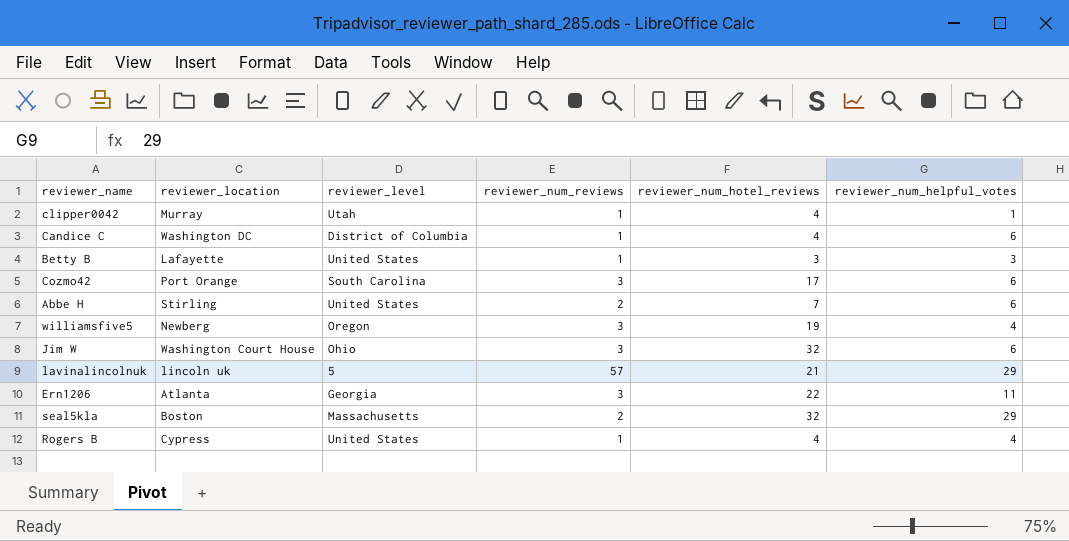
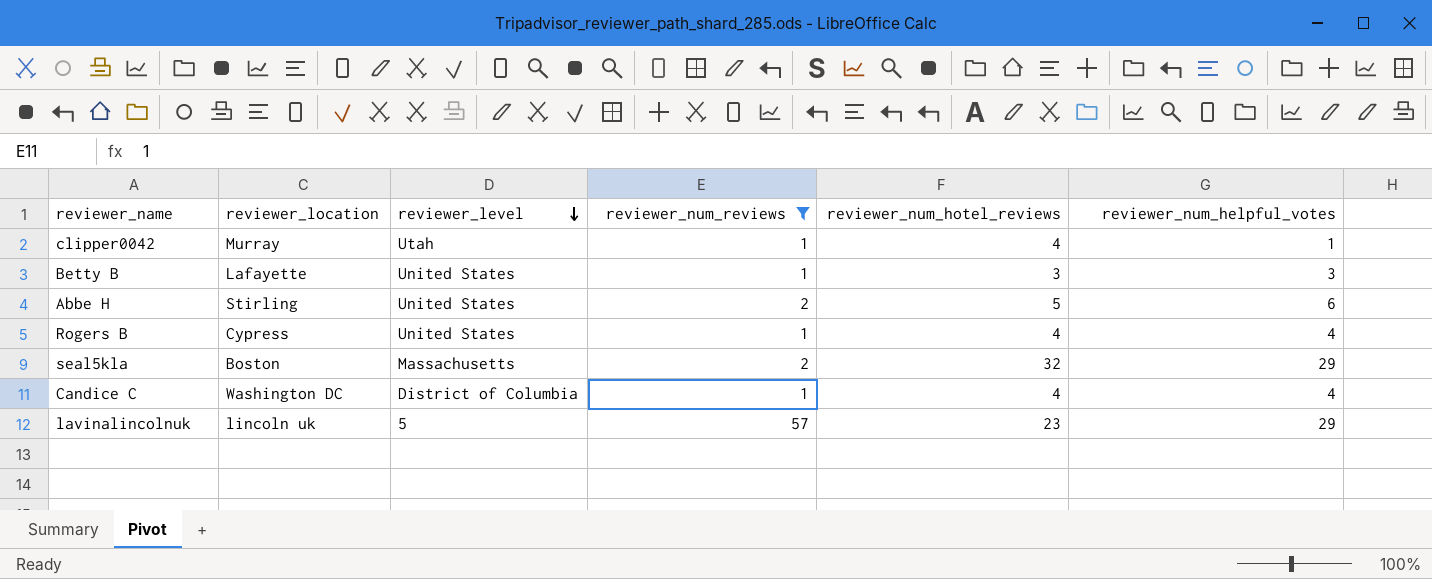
filter: none -> reviewer_num_reviews != 3
row order: none -> reviewer_level descending
Abbe H | reviewer_num_hotel_reviews: 7 -> 5
Candice C | reviewer_num_helpful_votes: 6 -> 4
lavinalincolnuk | reviewer_num_hotel_reviews: 21 -> 23

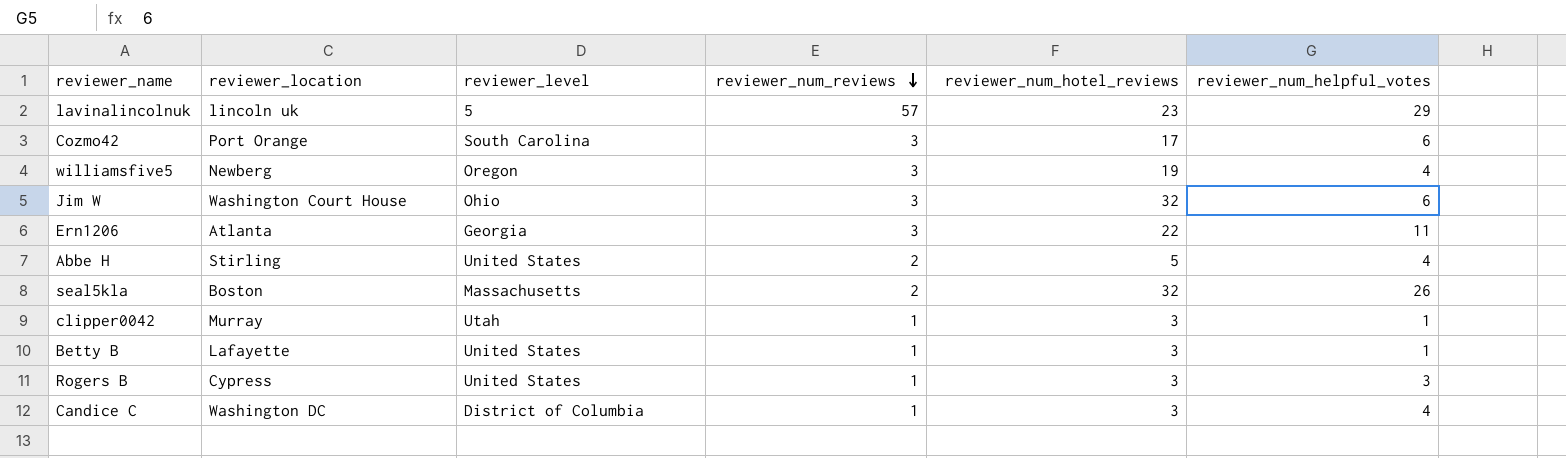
filter: reviewer_num_reviews != 3 -> none
row order: reviewer_level descending -> reviewer_num_reviews descending
Abbe H | reviewer_num_helpful_votes: 6 -> 4
seal5kla | reviewer_num_helpful_votes: 29 -> 26
clipper0042 | reviewer_num_hotel_reviews: 4 -> 3
Betty B | reviewer_num_helpful_votes: 3 -> 1
Rogers B | reviewer_num_hotel_reviews: 4 -> 3
Rogers B | reviewer_num_helpful_votes: 4 -> 3
Candice C | reviewer_num_hotel_reviews: 4 -> 3

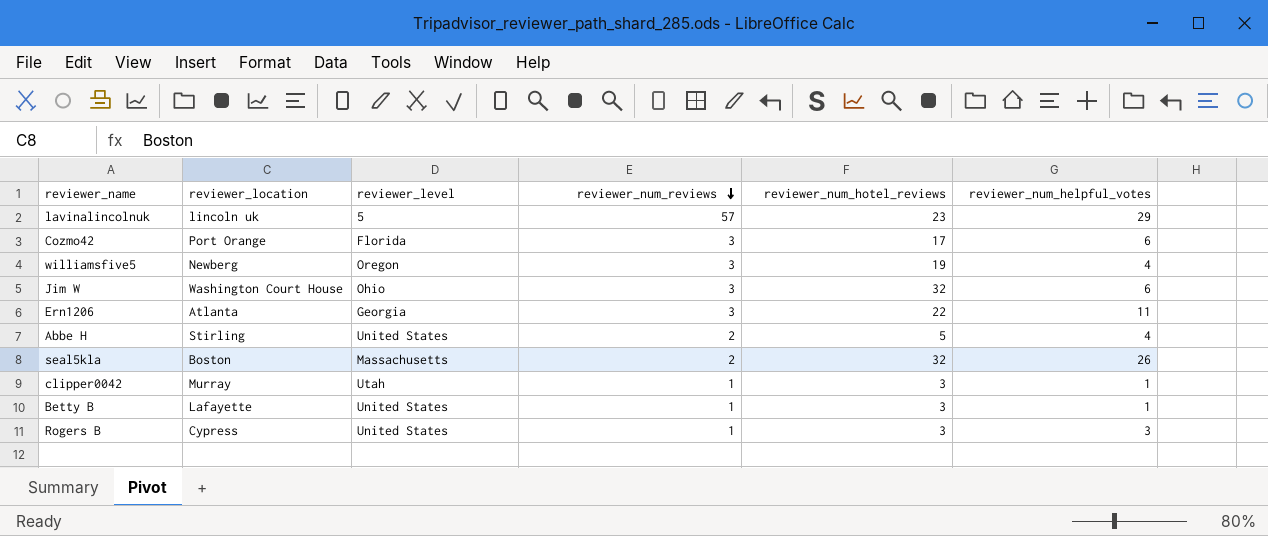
row Candice C: Washington DC | District of Columbia | 1 | 3 | 4 -> none
Cozmo42 | reviewer_level: South Carolina -> Florida

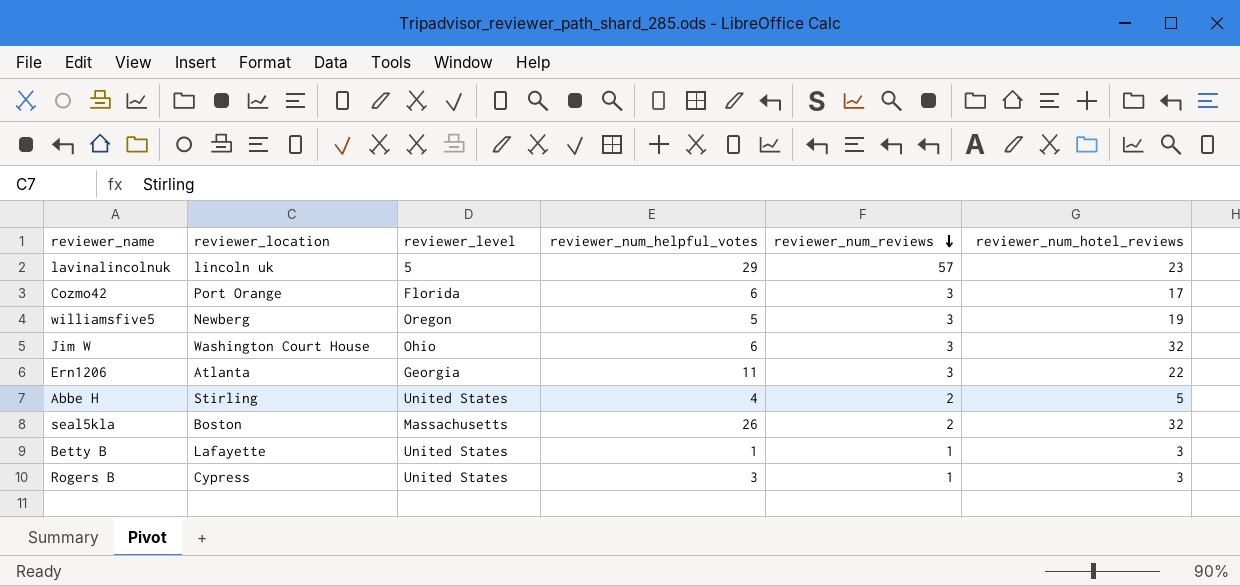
column reviewer_num_helpful_votes | position: 6 -> 4
row clipper0042: Murray | Utah | 1 | 3 | 1 -> none
williamsfive5 | reviewer_num_helpful_votes: 4 -> 5

